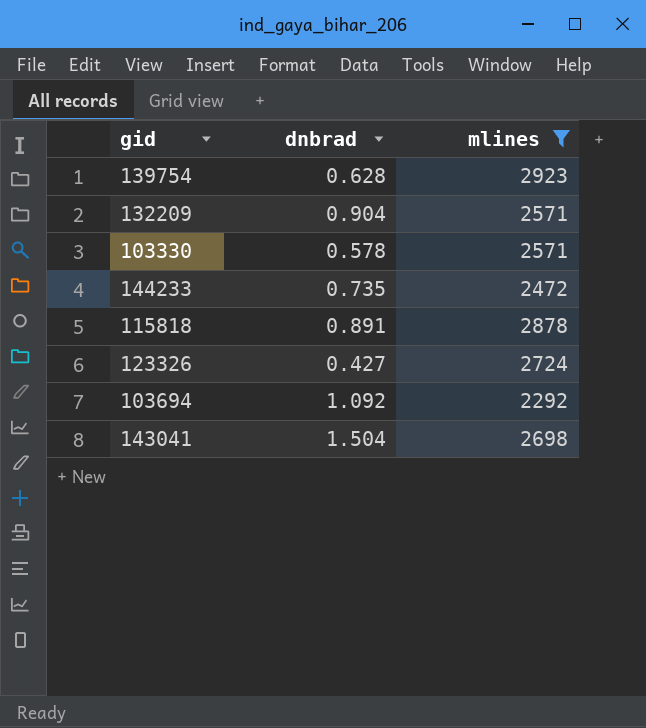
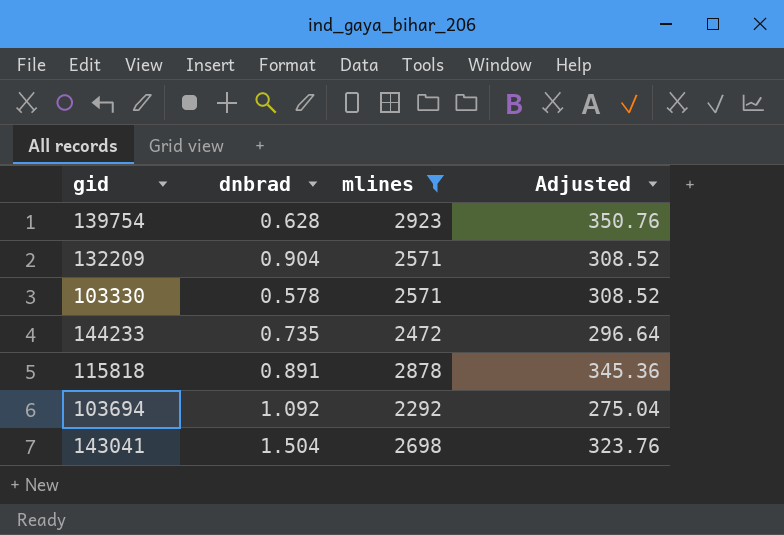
column Adjusted | formula: none -> [mlines] * 0.12
row 123326: 0.427 | 2724 -> none

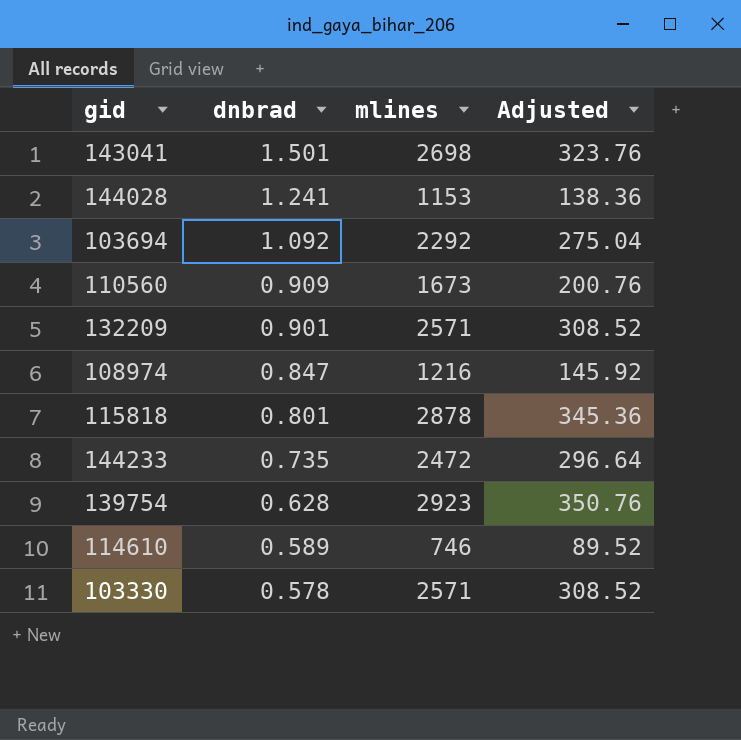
filter: mlines >= 2292 -> none
row order: none -> dnbrad descending
143041 | dnbrad: 1.504 -> 1.501
132209 | dnbrad: 0.904 -> 0.901
115818 | dnbrad: 0.891 -> 0.801

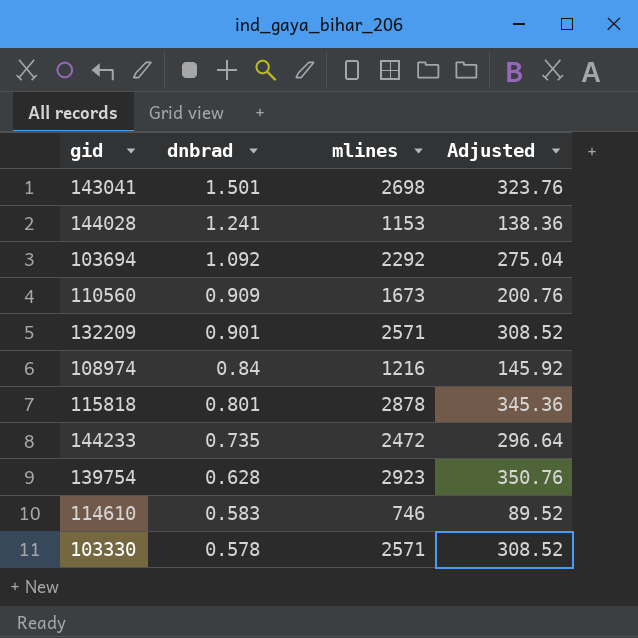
108974 | dnbrad: 0.847 -> 0.84
114610 | dnbrad: 0.589 -> 0.583

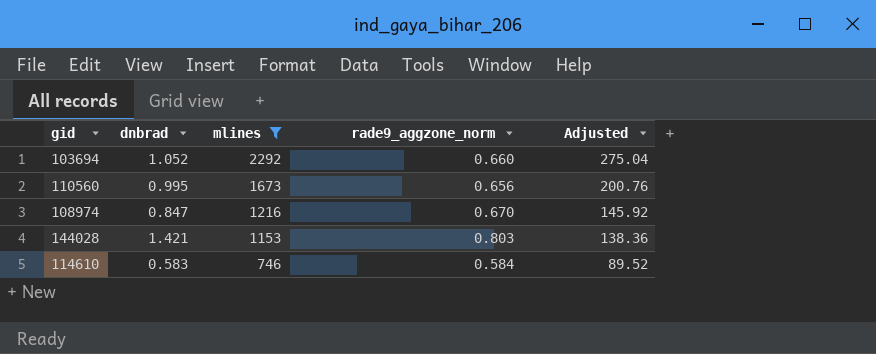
filter: none -> mlines <= 2292
row order: dnbrad descending -> mlines descending
column rade9_aggzone_norm | position: none -> 4
103694 | dnbrad: 1.092 -> 1.052
110560 | dnbrad: 0.909 -> 0.995
108974 | dnbrad: 0.84 -> 0.847
144028 | dnbrad: 1.241 -> 1.421

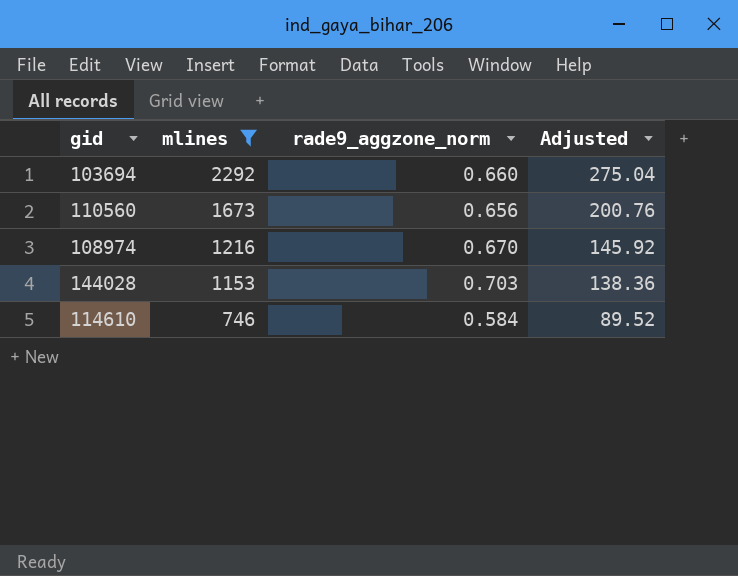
column dnbrad | position: 2 -> none
144028 | rade9_aggzone_norm: 0.803 -> 0.703

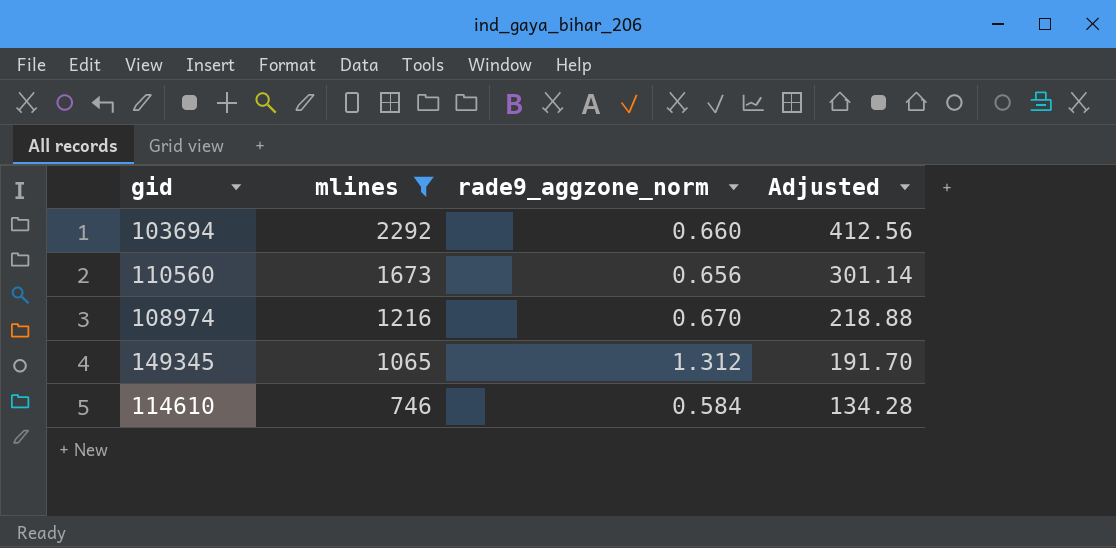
column Adjusted | formula: [mlines] * 0.12 -> [mlines] * 0.18
row 144028: 1153 | 0.703 | 138.36 -> none
row 149345: none -> 1065 | 1.312 | 191.70

